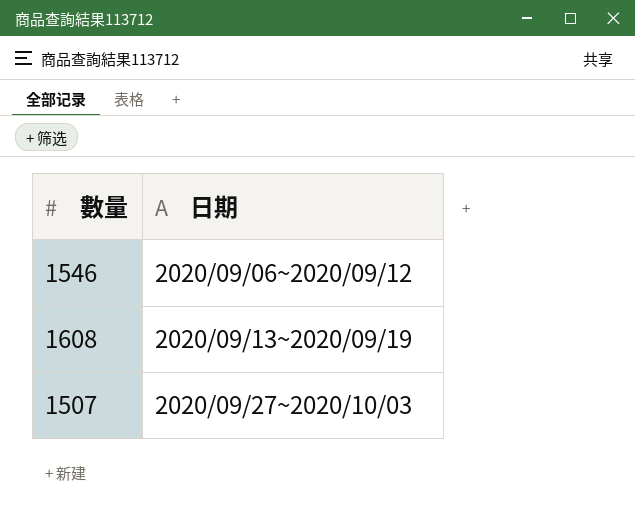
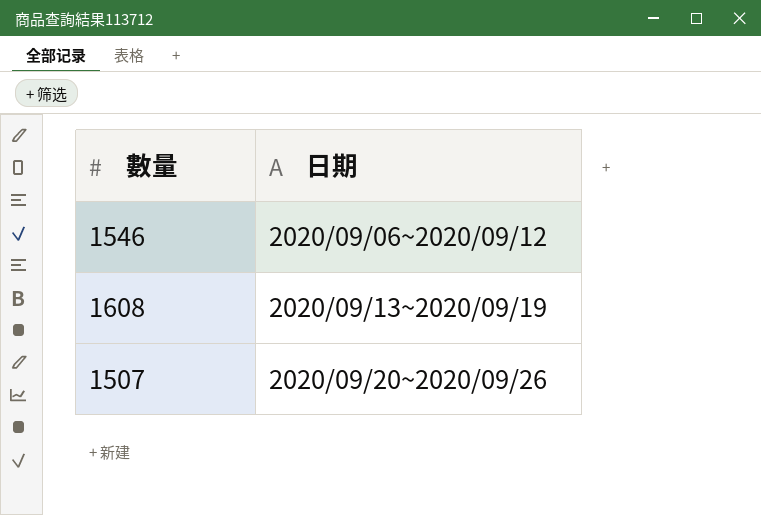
1507 | 日期: 2020/09/27~2020/10/03 -> 2020/09/20~2020/09/26

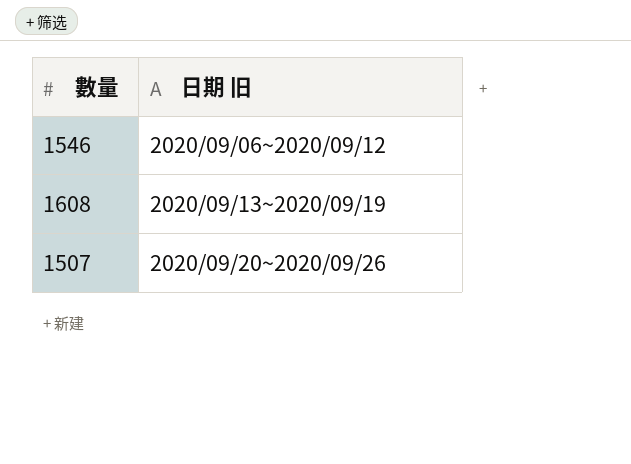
column name: 日期 -> 日期 旧

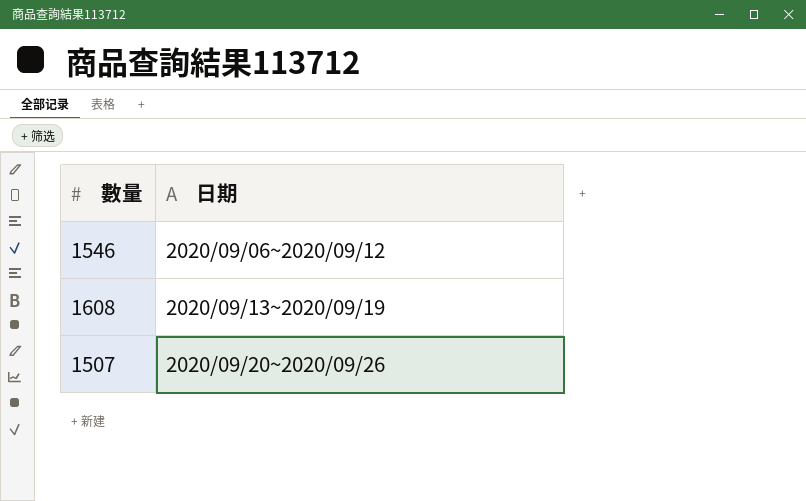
column name: 日期 旧 -> 日期

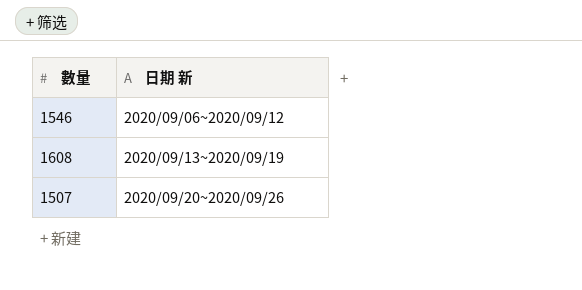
column name: 日期 -> 日期 新

